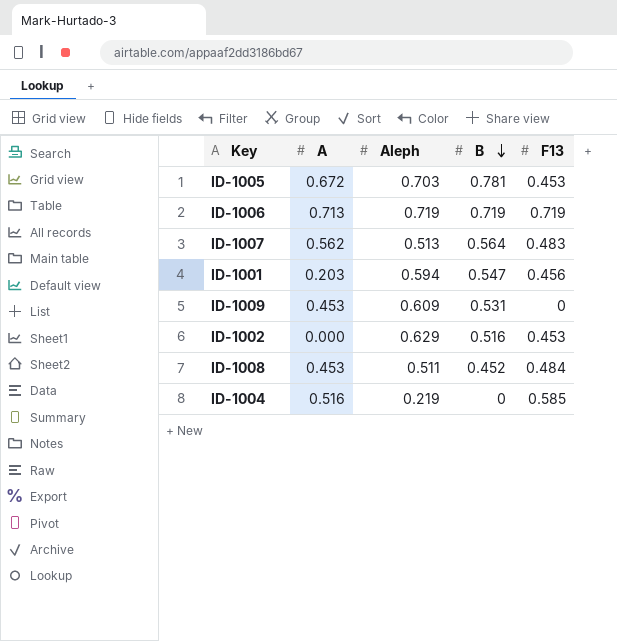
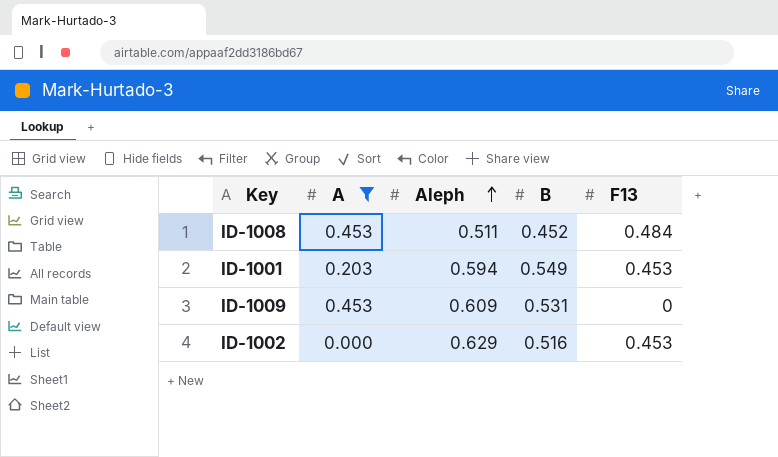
filter: none -> A <= 0.453
row order: B descending -> Aleph ascending
ID-1001 | B: 0.547 -> 0.549
ID-1001 | F13: 0.456 -> 0.453

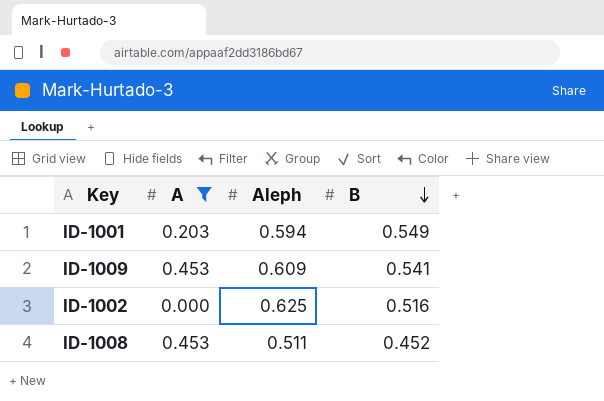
row order: Aleph ascending -> B descending
column F13 | position: 5 -> none
ID-1009 | B: 0.531 -> 0.541
ID-1002 | Aleph: 0.629 -> 0.625

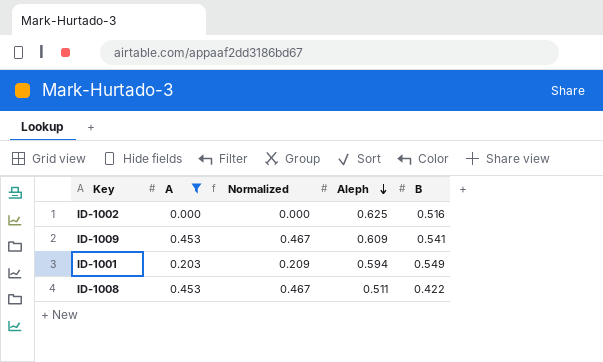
row order: B descending -> Aleph descending
column Normalized | formula: none -> [A] * 1.03
ID-1008 | B: 0.452 -> 0.422

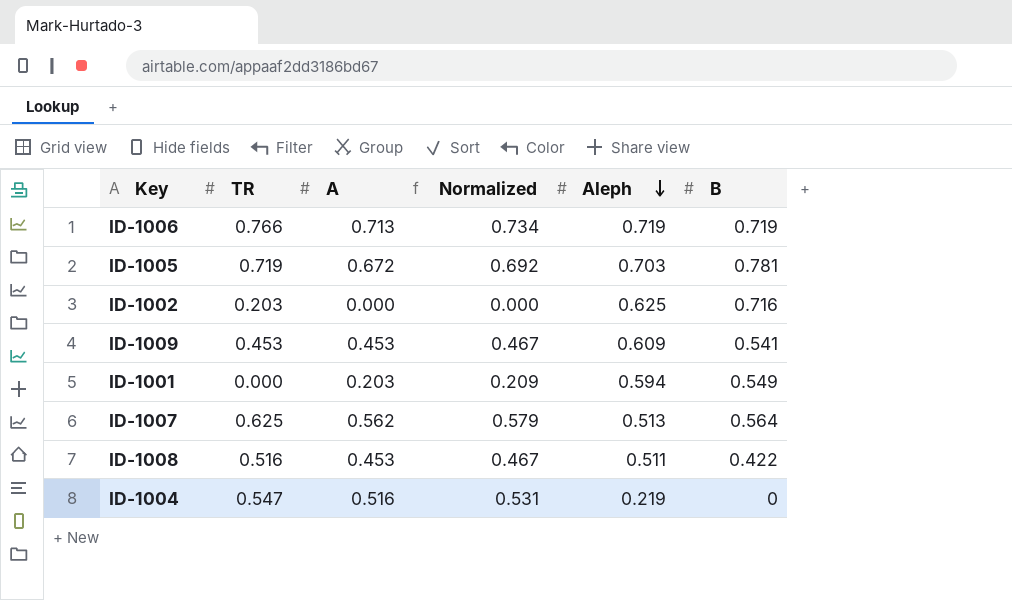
filter: A <= 0.453 -> none
column TR | position: none -> 2
ID-1002 | B: 0.516 -> 0.716

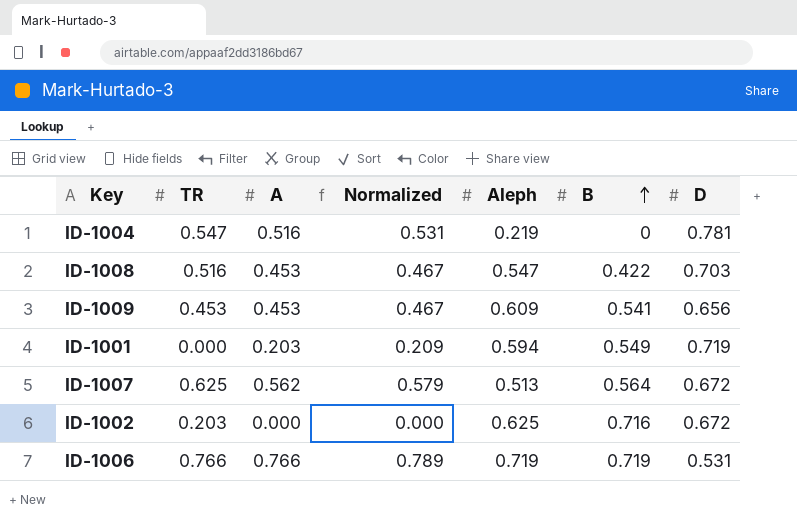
row order: Aleph descending -> B ascending
column D | position: none -> 7
row ID-1005: 0.719 | 0.672 | 0.692 | 0.703 | 0.781 -> none
ID-1008 | Aleph: 0.511 -> 0.547
ID-1006 | A: 0.713 -> 0.766
ID-1006 | Normalized: 0.734 -> 0.789

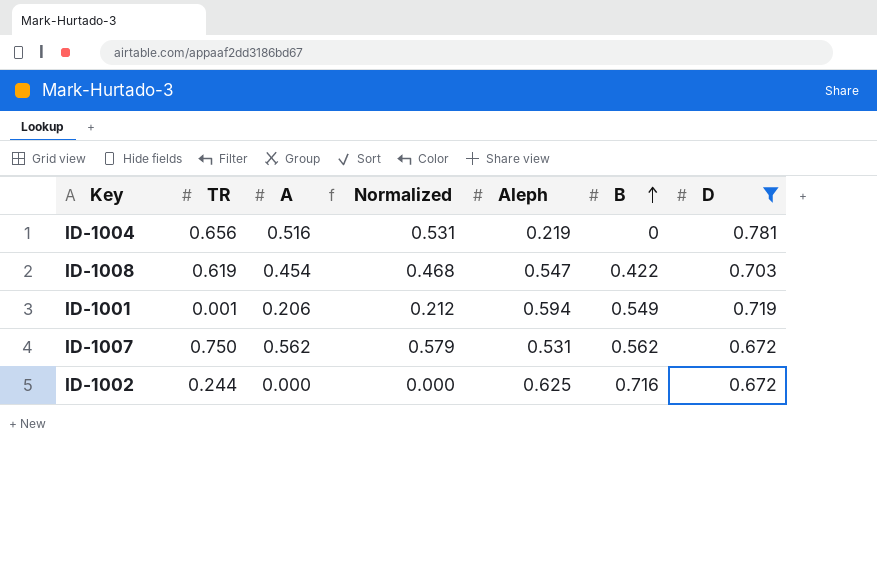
filter: none -> D >= 0.672
ID-1004 | TR: 0.547 -> 0.656
ID-1008 | TR: 0.516 -> 0.619
ID-1008 | A: 0.453 -> 0.454
ID-1008 | Normalized: 0.467 -> 0.468
ID-1001 | TR: 0.000 -> 0.001
ID-1001 | A: 0.203 -> 0.206
ID-1001 | Normalized: 0.209 -> 0.212
ID-1007 | TR: 0.625 -> 0.750
ID-1007 | Aleph: 0.513 -> 0.531
ID-1007 | B: 0.564 -> 0.562
ID-1002 | TR: 0.203 -> 0.244

